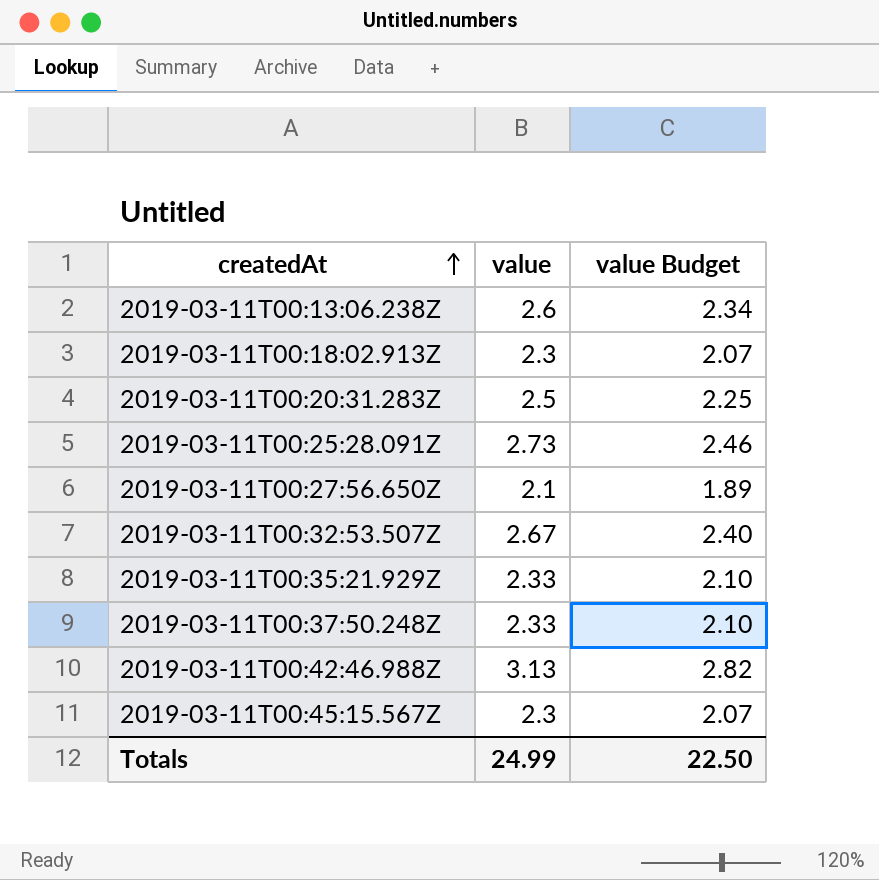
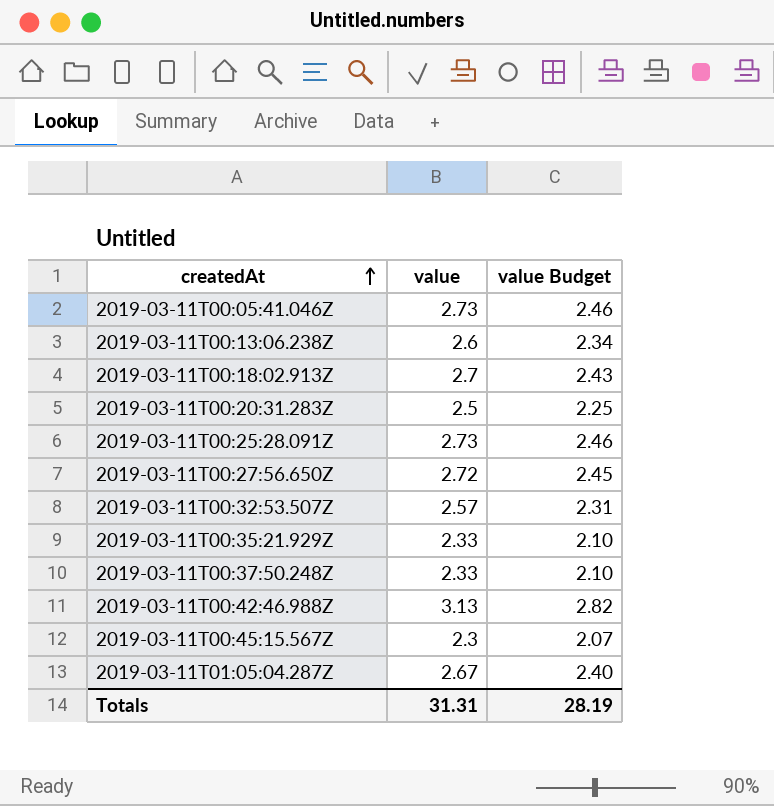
row 2019-03-11T00:05:41.046Z: none -> 2.73 | 2.46
2019-03-11T00:18:02.913Z | value: 2.3 -> 2.7
2019-03-11T00:18:02.913Z | value Budget: 2.07 -> 2.43
2019-03-11T00:27:56.650Z | value: 2.1 -> 2.72
2019-03-11T00:27:56.650Z | value Budget: 1.89 -> 2.45
2019-03-11T00:32:53.507Z | value: 2.67 -> 2.57
2019-03-11T00:32:53.507Z | value Budget: 2.40 -> 2.31
row 2019-03-11T01:05:04.287Z: none -> 2.67 | 2.40
Totals | value: 24.99 -> 31.31
Totals | value Budget: 22.50 -> 28.19

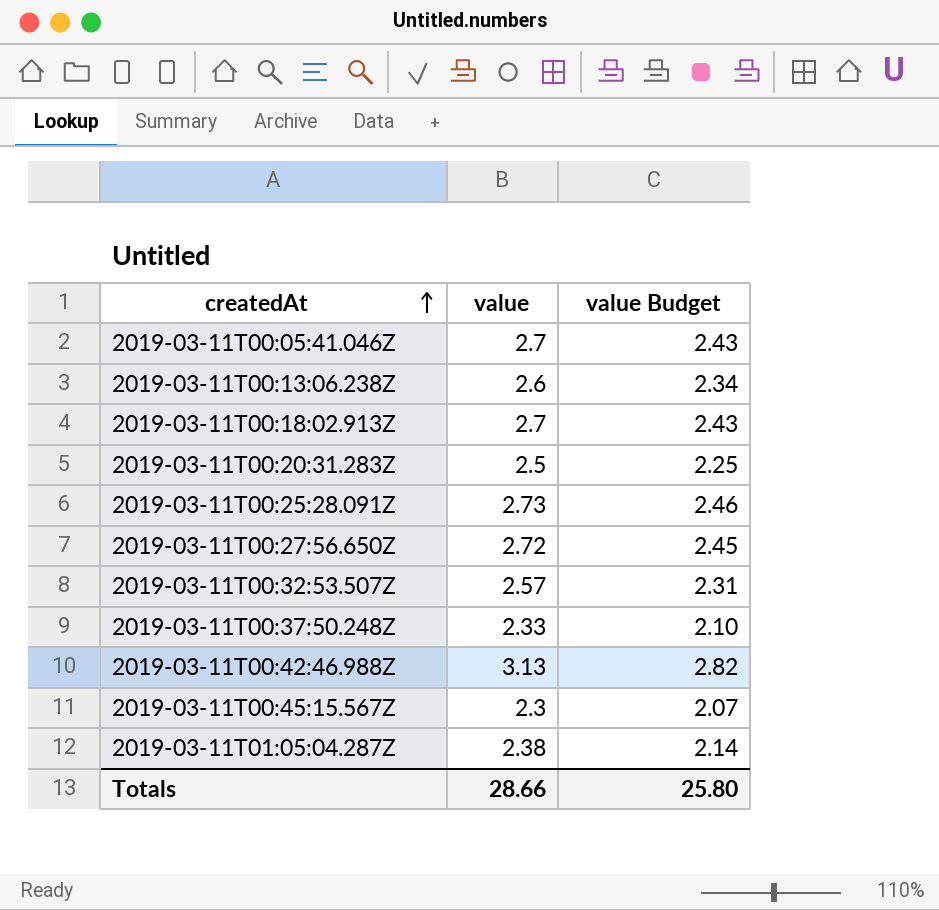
row 2019-03-11T00:35:21.929Z: 2.33 | 2.10 -> none
2019-03-11T00:05:41.046Z | value: 2.73 -> 2.7
2019-03-11T00:05:41.046Z | value Budget: 2.46 -> 2.43
2019-03-11T01:05:04.287Z | value: 2.67 -> 2.38
2019-03-11T01:05:04.287Z | value Budget: 2.40 -> 2.14
Totals | value: 31.31 -> 28.66
Totals | value Budget: 28.19 -> 25.80

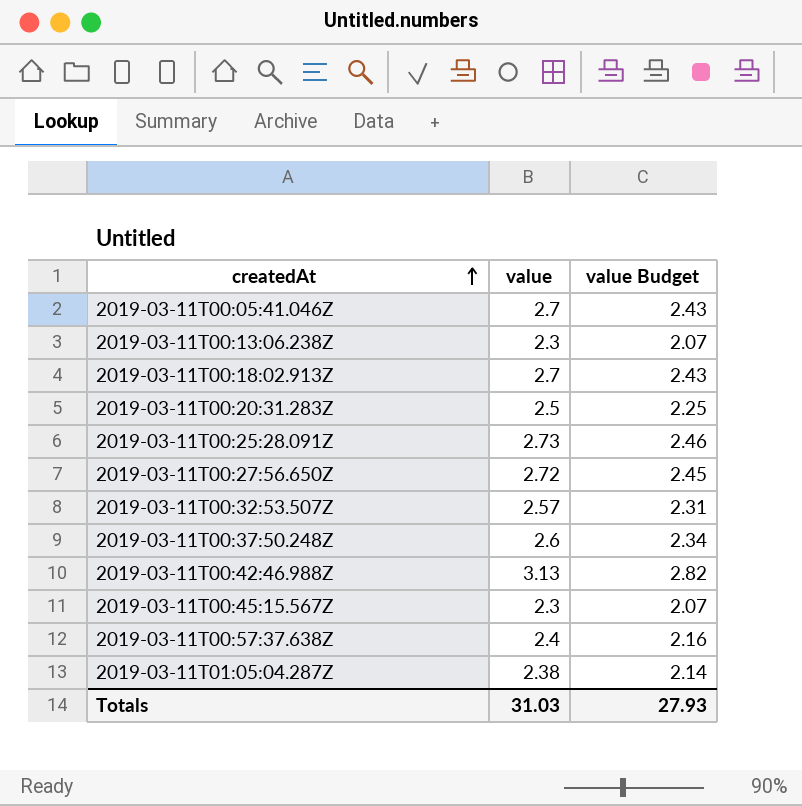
2019-03-11T00:13:06.238Z | value: 2.6 -> 2.3
2019-03-11T00:13:06.238Z | value Budget: 2.34 -> 2.07
2019-03-11T00:37:50.248Z | value: 2.33 -> 2.6
2019-03-11T00:37:50.248Z | value Budget: 2.10 -> 2.34
row 2019-03-11T00:57:37.638Z: none -> 2.4 | 2.16
Totals | value: 28.66 -> 31.03
Totals | value Budget: 25.80 -> 27.93

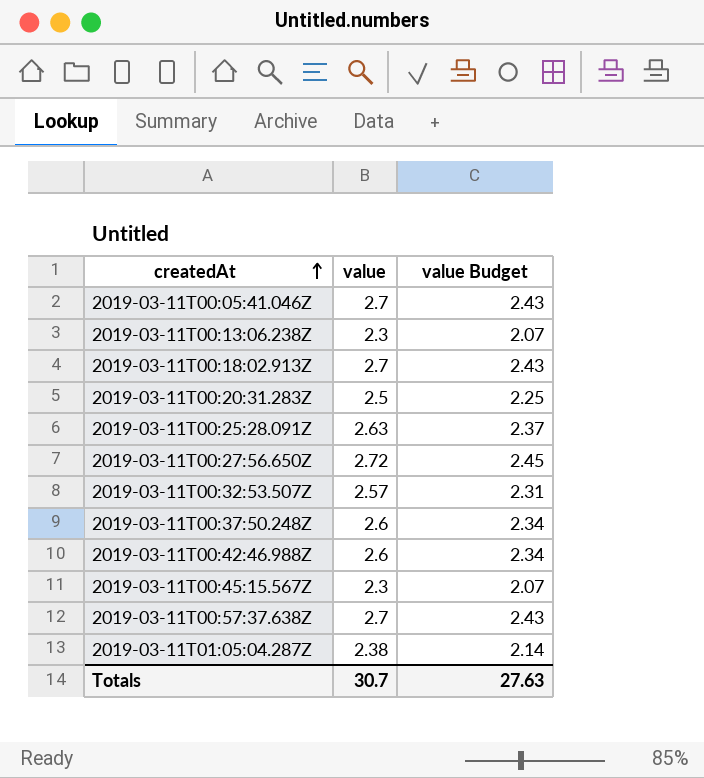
2019-03-11T00:25:28.091Z | value: 2.73 -> 2.63
2019-03-11T00:25:28.091Z | value Budget: 2.46 -> 2.37
2019-03-11T00:42:46.988Z | value: 3.13 -> 2.6
2019-03-11T00:42:46.988Z | value Budget: 2.82 -> 2.34
2019-03-11T00:57:37.638Z | value: 2.4 -> 2.7
2019-03-11T00:57:37.638Z | value Budget: 2.16 -> 2.43
Totals | value: 31.03 -> 30.7
Totals | value Budget: 27.93 -> 27.63

